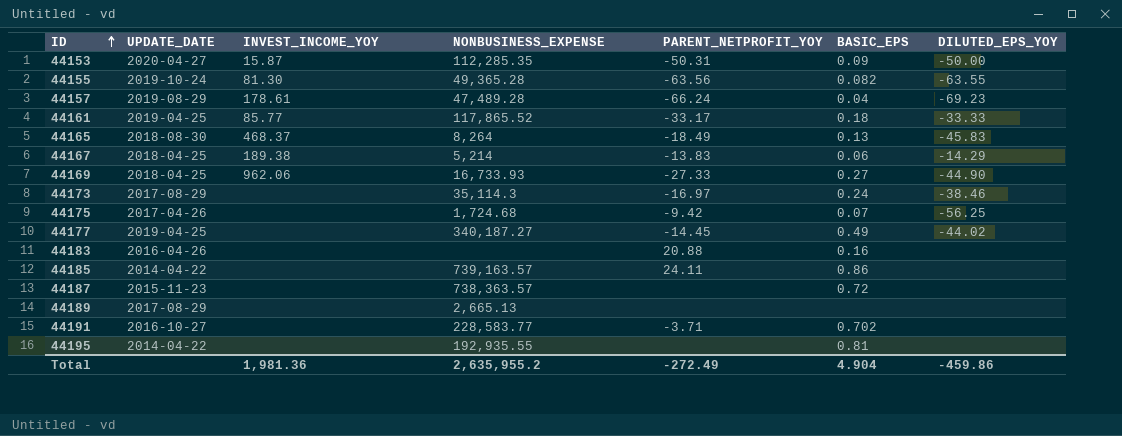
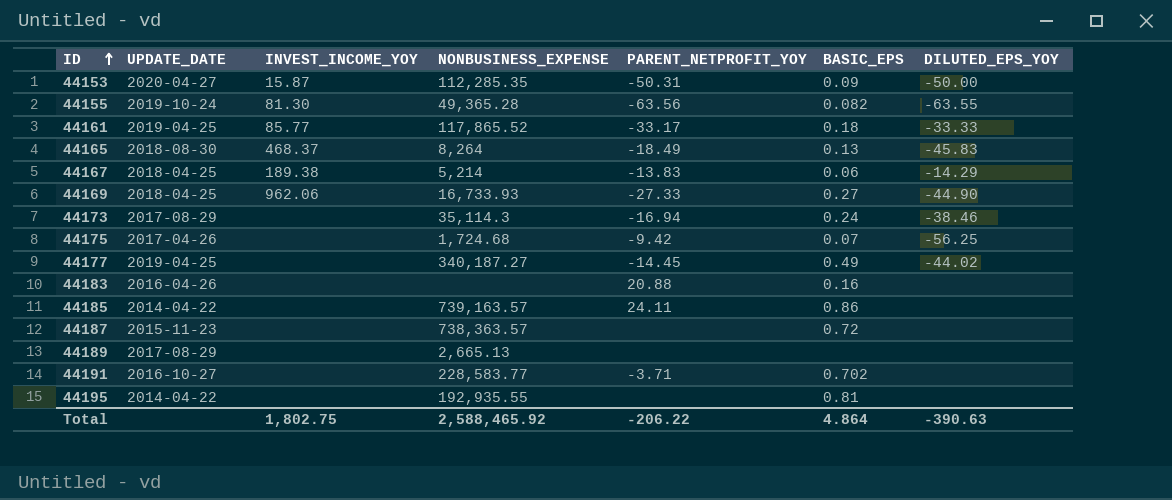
row 44157: 2019-08-29 | 178.61 | 47,489.28 | -66.24 | 0.04 | -69.23 -> none
44173 | PARENT_NETPROFIT_YOY: -16.97 -> -16.94
Total | INVEST_INCOME_YOY: 1,981.36 -> 1,802.75
Total | NONBUSINESS_EXPENSE: 2,635,955.2 -> 2,588,465.92
Total | PARENT_NETPROFIT_YOY: -272.49 -> -206.22
Total | BASIC_EPS: 4.904 -> 4.864
Total | DILUTED_EPS_YOY: -459.86 -> -390.63

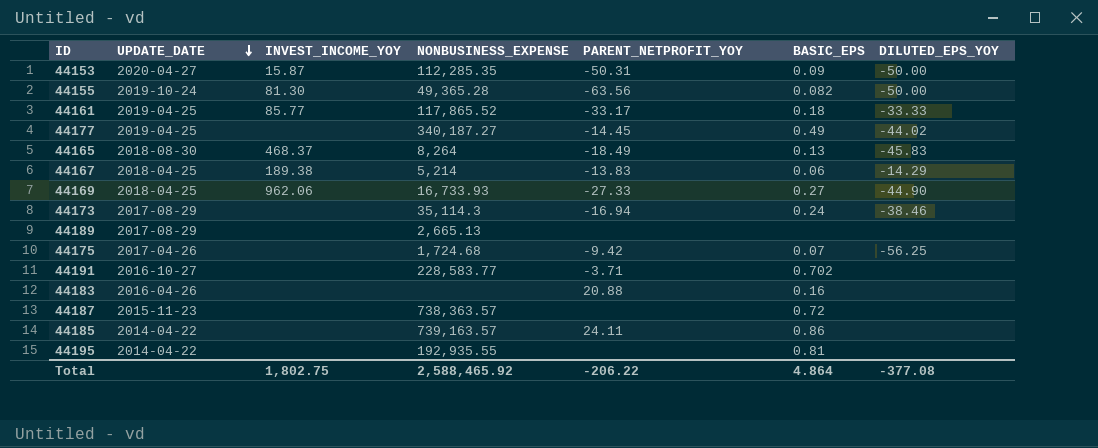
row order: ID ascending -> UPDATE_DATE descending
44155 | DILUTED_EPS_YOY: -63.55 -> -50.00
Total | DILUTED_EPS_YOY: -390.63 -> -377.08

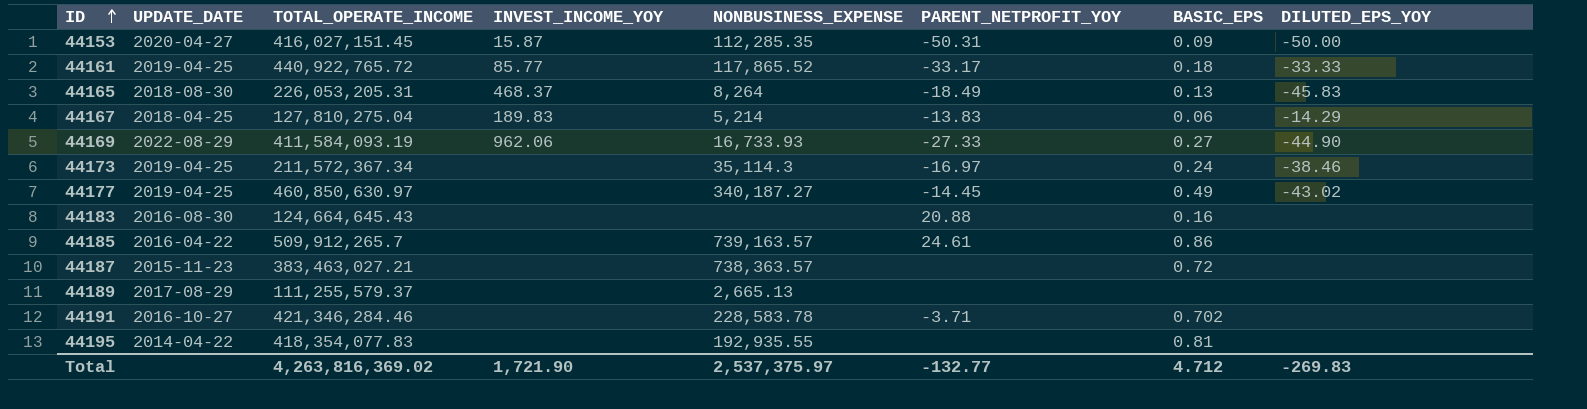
row order: UPDATE_DATE descending -> ID ascending
column TOTAL_OPERATE_INCOME | position: none -> 3
row 44155: 2019-10-24 | 81.30 | 49,365.28 | -63.56 | 0.082 | -50.00 -> none
row 44175: 2017-04-26 | none | 1,724.68 | -9.42 | 0.07 | -56.25 -> none
44167 | INVEST_INCOME_YOY: 189.38 -> 189.83
44169 | UPDATE_DATE: 2018-04-25 -> 2022-08-29
44173 | UPDATE_DATE: 2017-08-29 -> 2019-04-25
44173 | PARENT_NETPROFIT_YOY: -16.94 -> -16.97
44177 | DILUTED_EPS_YOY: -44.02 -> -43.02
44183 | UPDATE_DATE: 2016-04-26 -> 2016-08-30
44185 | UPDATE_DATE: 2014-04-22 -> 2016-04-22
44185 | PARENT_NETPROFIT_YOY: 24.11 -> 24.61
44191 | NONBUSINESS_EXPENSE: 228,583.77 -> 228,583.78
Total | INVEST_INCOME_YOY: 1,802.75 -> 1,721.90
Total | NONBUSINESS_EXPENSE: 2,588,465.92 -> 2,537,375.97
Total | PARENT_NETPROFIT_YOY: -206.22 -> -132.77
Total | BASIC_EPS: 4.864 -> 4.712
Total | DILUTED_EPS_YOY: -377.08 -> -269.83

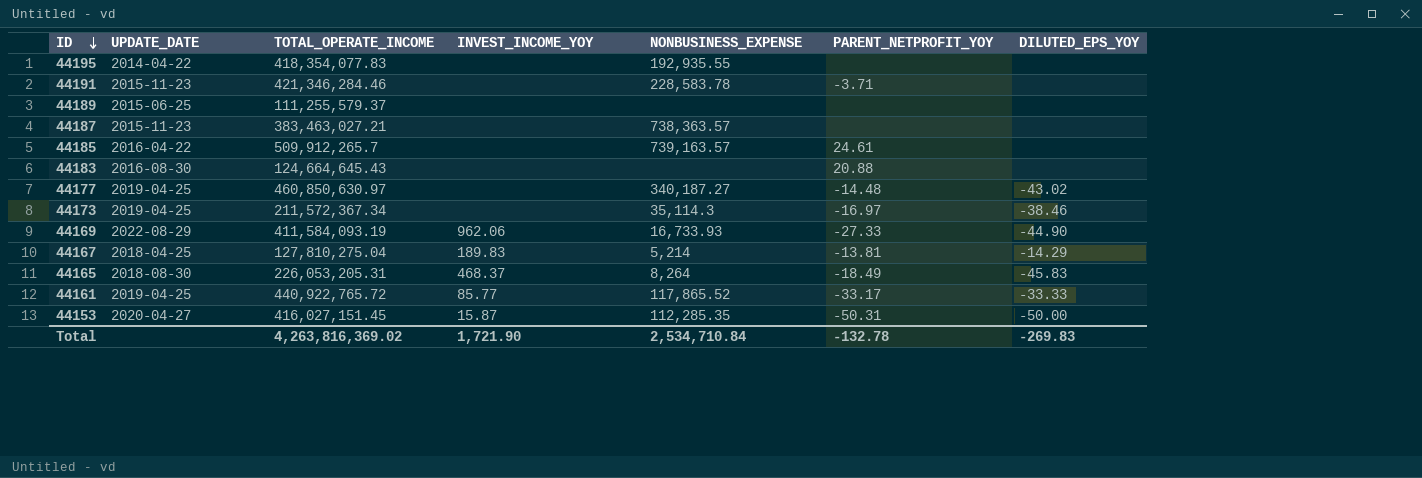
row order: ID ascending -> ID descending
column BASIC_EPS | position: 7 -> none
44191 | UPDATE_DATE: 2016-10-27 -> 2015-11-23
44189 | UPDATE_DATE: 2017-08-29 -> 2015-06-25
44189 | NONBUSINESS_EXPENSE: 2,665.13 -> none
44177 | PARENT_NETPROFIT_YOY: -14.45 -> -14.48
44167 | PARENT_NETPROFIT_YOY: -13.83 -> -13.81
Total | NONBUSINESS_EXPENSE: 2,537,375.97 -> 2,534,710.84
Total | PARENT_NETPROFIT_YOY: -132.77 -> -132.78

